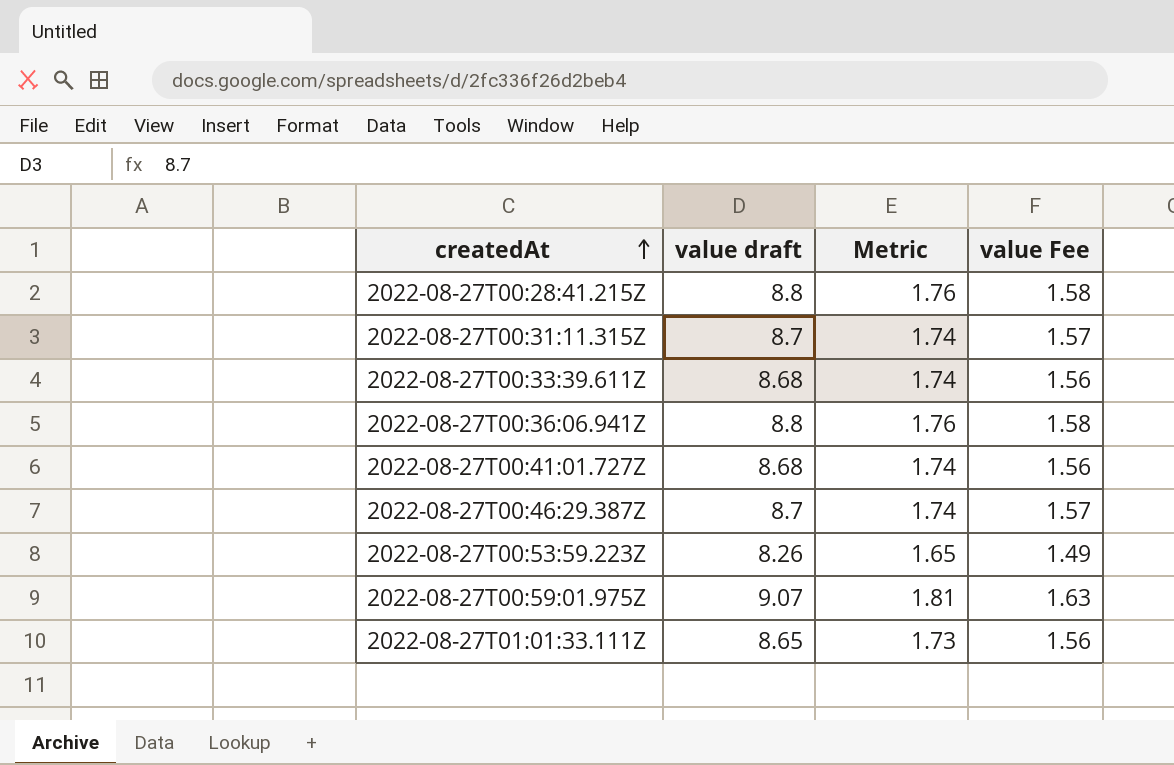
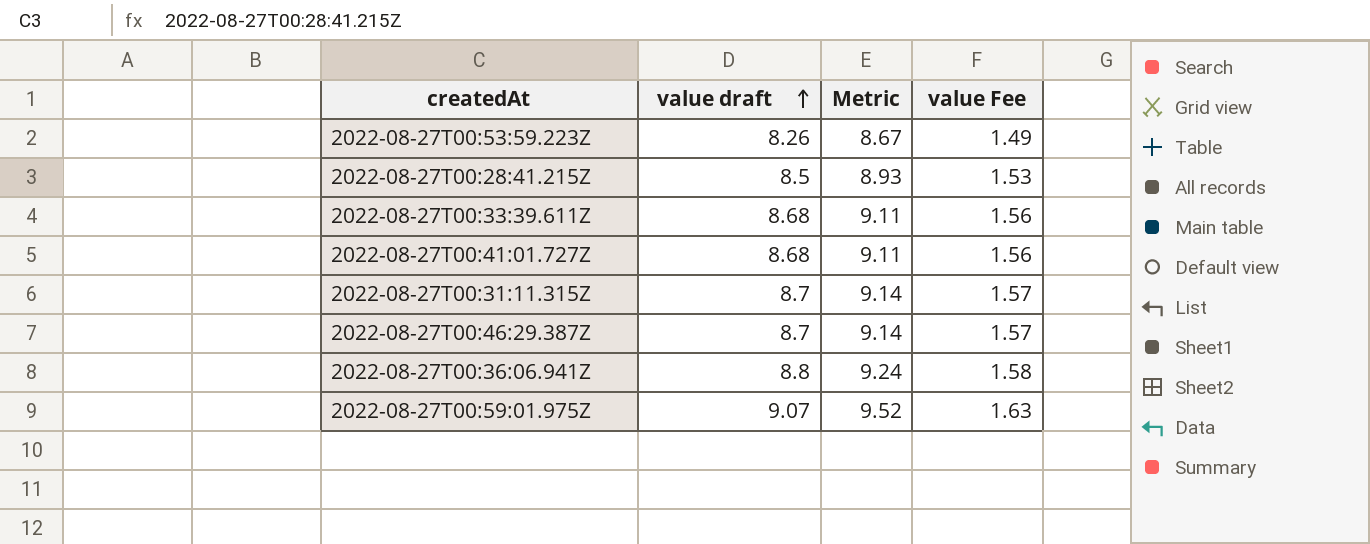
row order: createdAt ascending -> value draft ascending
column Metric | formula: [value draft] * 0.2 -> [value draft] * 1.05
row 2022-08-27T01:01:33.111Z: 8.65 | 1.73 | 1.56 -> none
2022-08-27T00:28:41.215Z | value draft: 8.8 -> 8.5
2022-08-27T00:28:41.215Z | value Fee: 1.58 -> 1.53

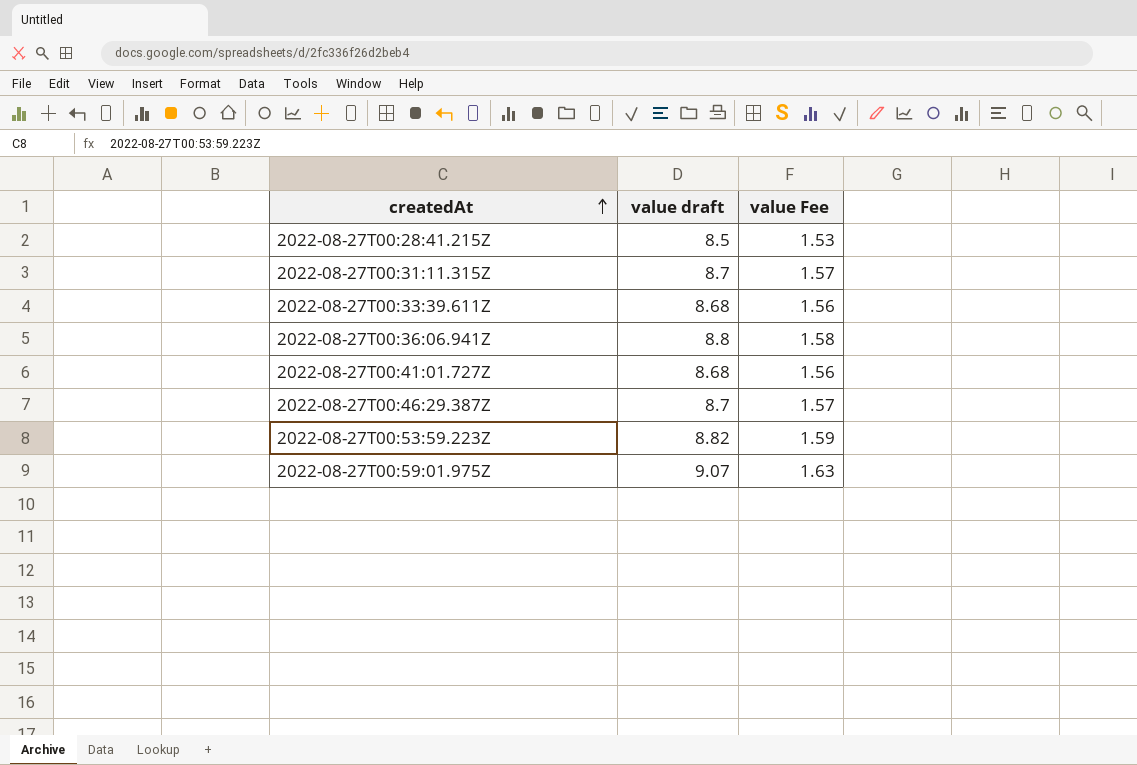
row order: value draft ascending -> createdAt ascending
column Metric | formula: [value draft] * 1.05 -> none
2022-08-27T00:53:59.223Z | value draft: 8.26 -> 8.82
2022-08-27T00:53:59.223Z | value Fee: 1.49 -> 1.59

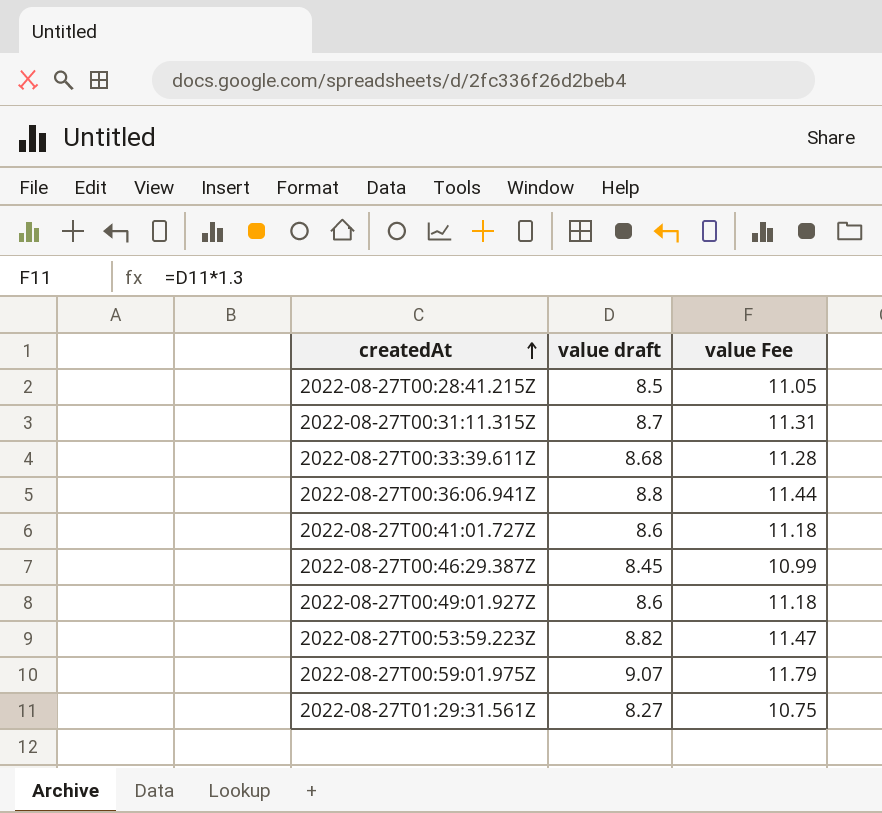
column value Fee | formula: [value draft] * 0.18 -> [value draft] * 1.3
2022-08-27T00:41:01.727Z | value draft: 8.68 -> 8.6
2022-08-27T00:46:29.387Z | value draft: 8.7 -> 8.45
row 2022-08-27T00:49:01.927Z: none -> 8.6 | 11.18
row 2022-08-27T01:29:31.561Z: none -> 8.27 | 10.75

